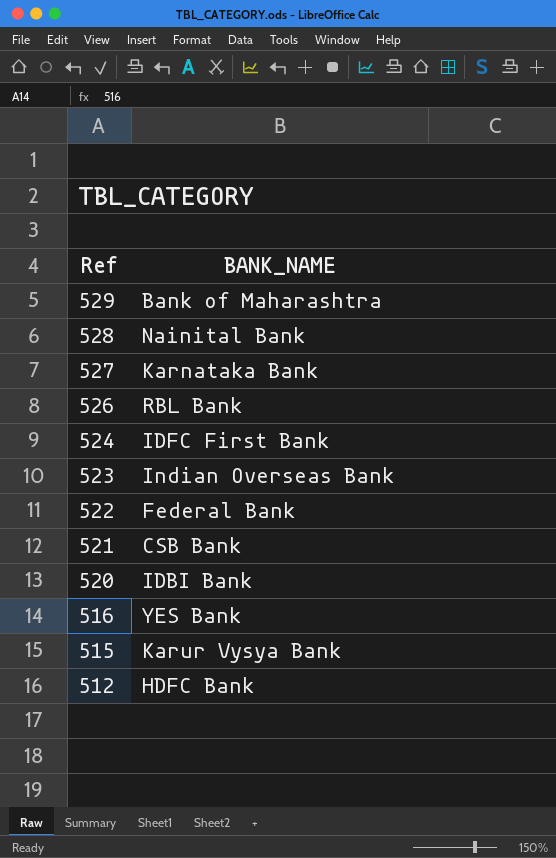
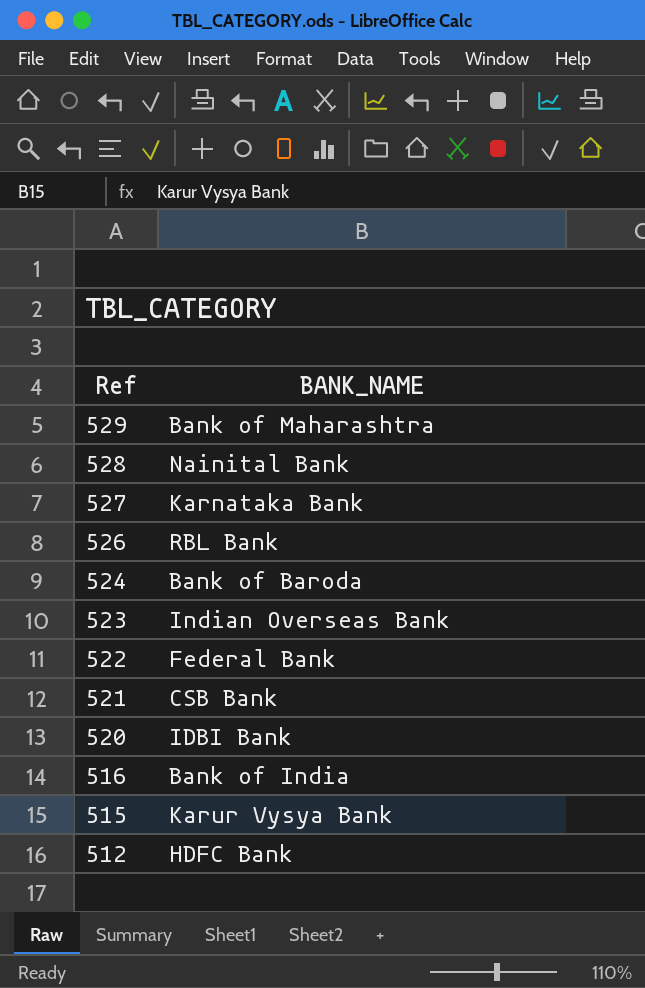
524 | BANK_NAME: IDFC First Bank -> Bank of Baroda
516 | BANK_NAME: YES Bank -> Bank of India

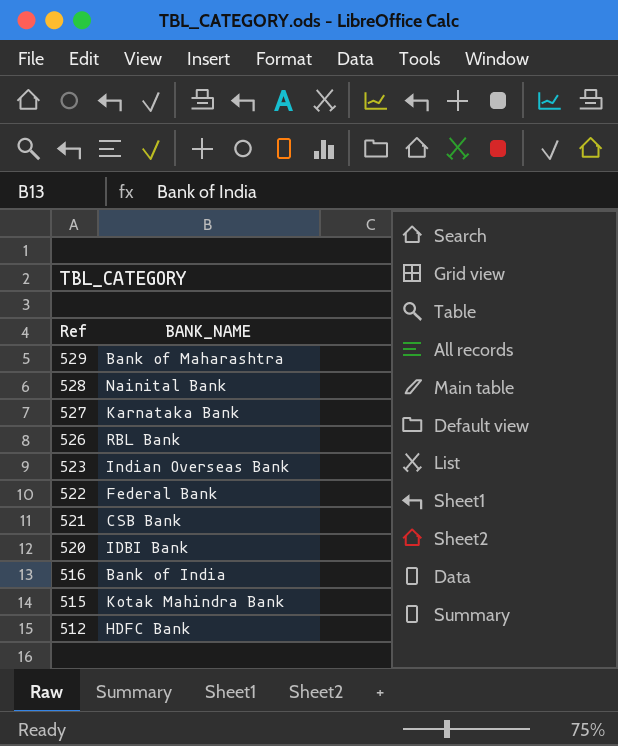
row 524: Bank of Baroda -> none
515 | BANK_NAME: Karur Vysya Bank -> Kotak Mahindra Bank

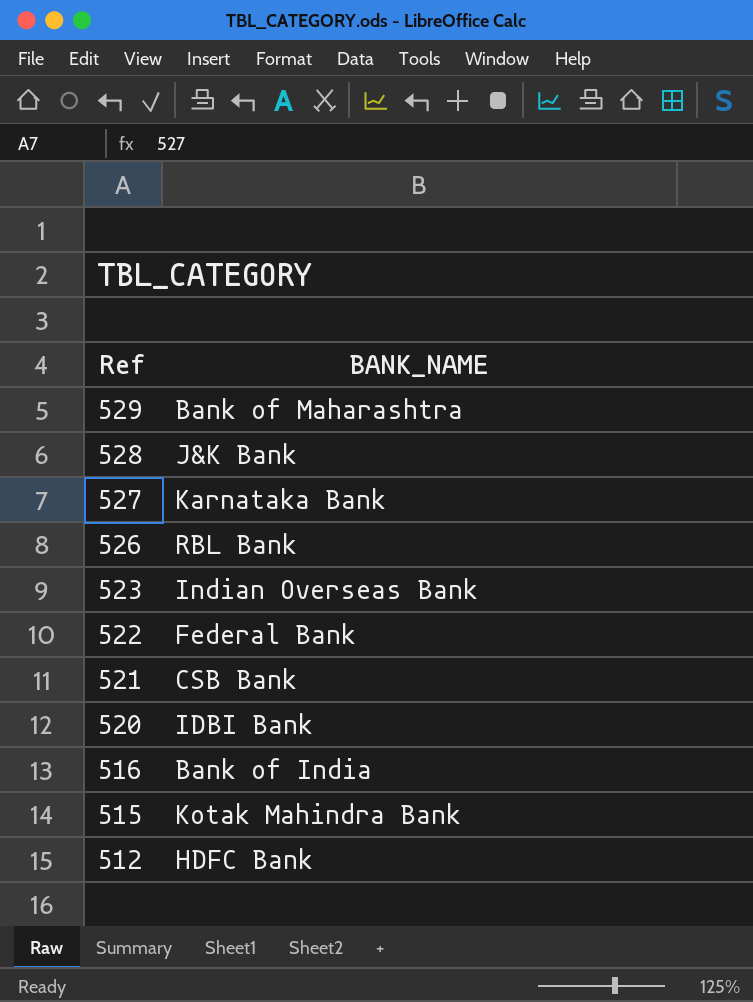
528 | BANK_NAME: Nainital Bank -> J&K Bank

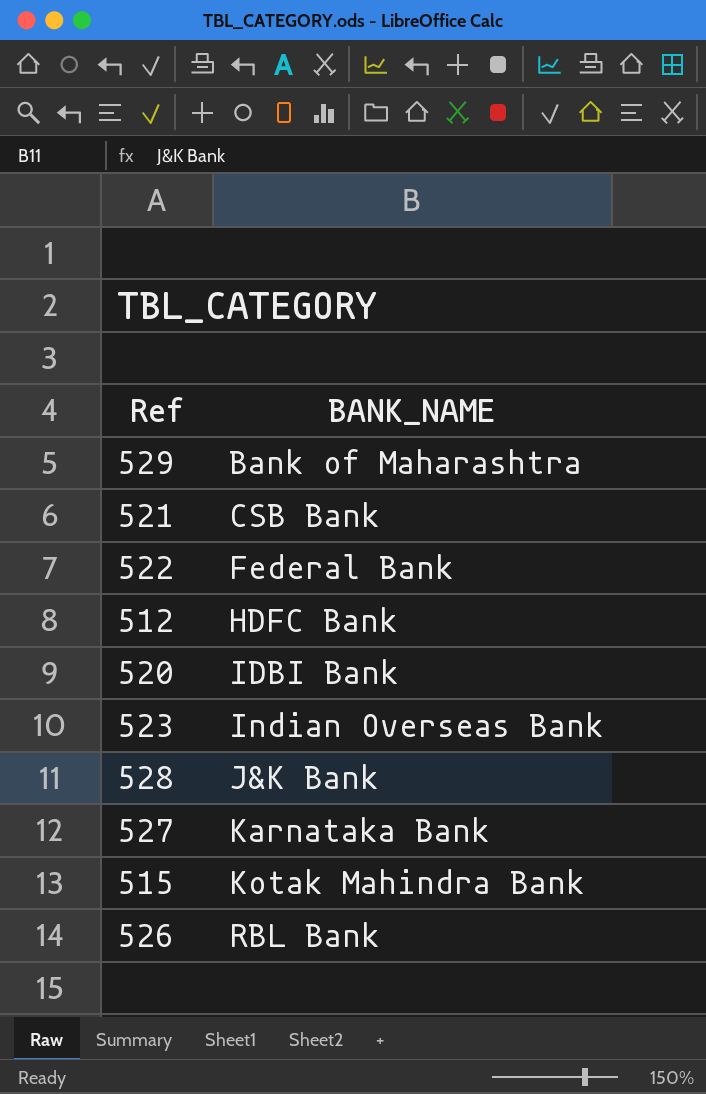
row order: Ref descending -> BANK_NAME ascending
row 516: Bank of India -> none

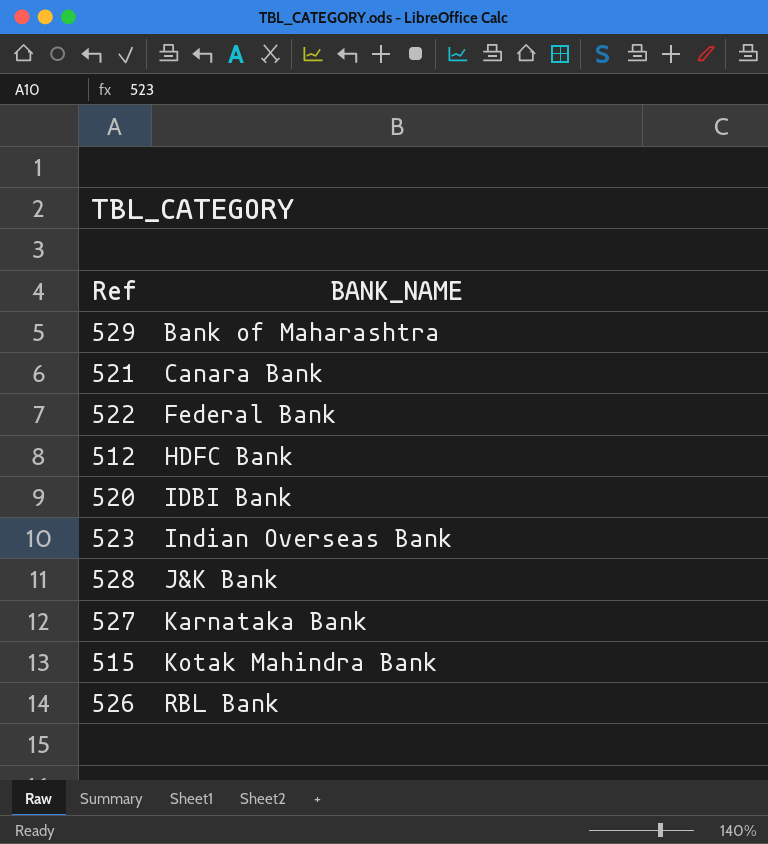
521 | BANK_NAME: CSB Bank -> Canara Bank

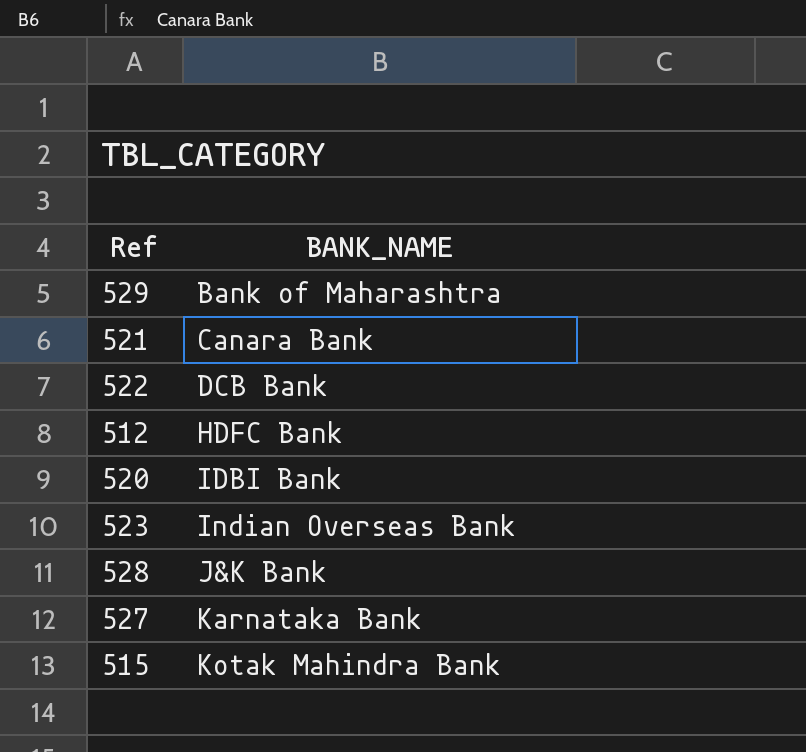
row 526: RBL Bank -> none
522 | BANK_NAME: Federal Bank -> DCB Bank

